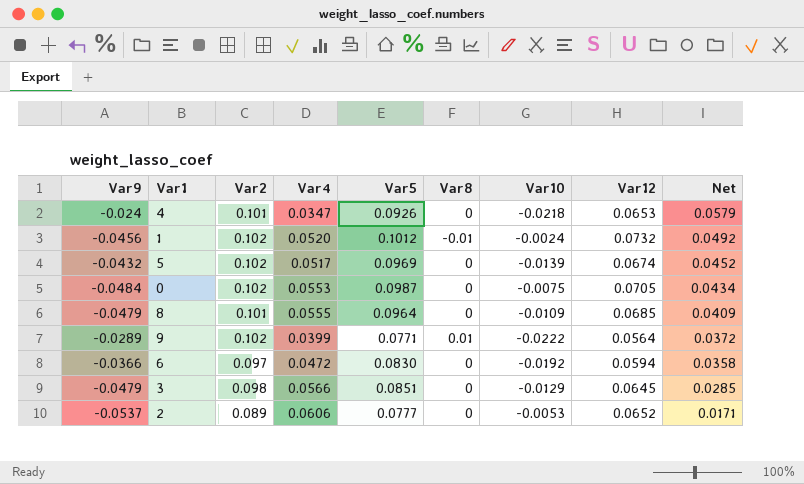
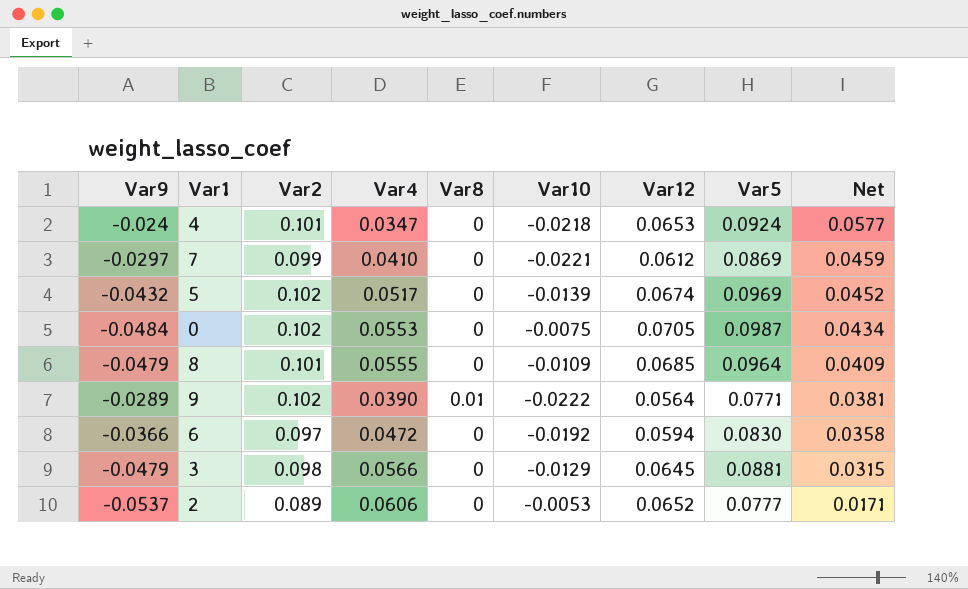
column Var5 | position: 5 -> 8
row 1: -0.0456 | 0.102 | 0.0520 | 0.1012 | -0.01 | -0.0024 | 0.0732 | 0.0492 -> none
4 | Var5: 0.0926 -> 0.0924
4 | Net: 0.0579 -> 0.0577
row 7: none -> -0.0297 | 0.099 | 0.0410 | 0 | -0.0221 | 0.0612 | 0.0869 | 0.0459
9 | Var4: 0.0399 -> 0.0390
9 | Net: 0.0372 -> 0.0381
3 | Var5: 0.0851 -> 0.0881
3 | Net: 0.0285 -> 0.0315

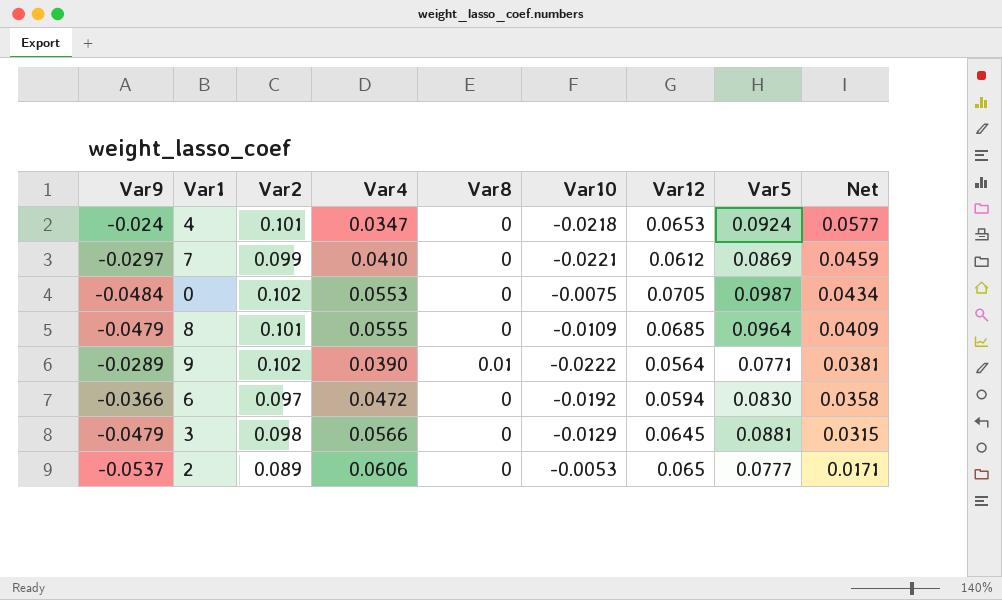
row 5: -0.0432 | 0.102 | 0.0517 | 0 | -0.0139 | 0.0674 | 0.0969 | 0.0452 -> none
2 | Var12: 0.0652 -> 0.065

